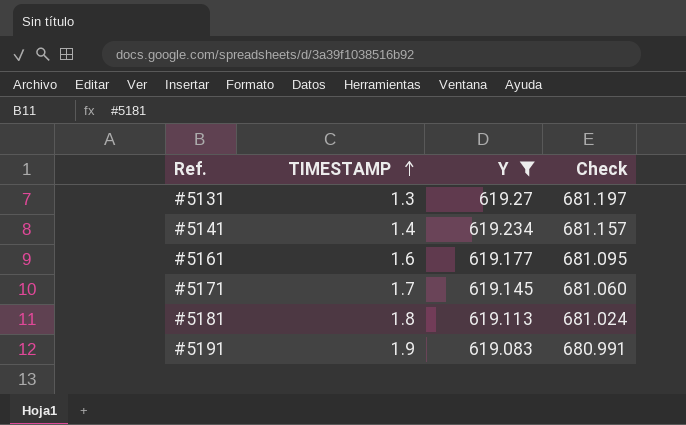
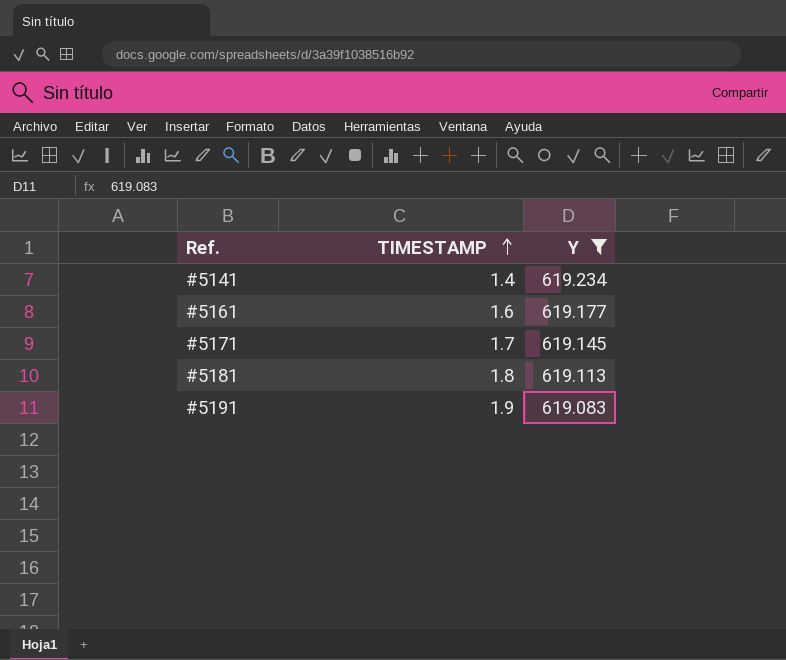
column Check | formula: [Y] * 1.1 -> none
row #5131: 1.3 | 619.27 | 681.197 -> none

